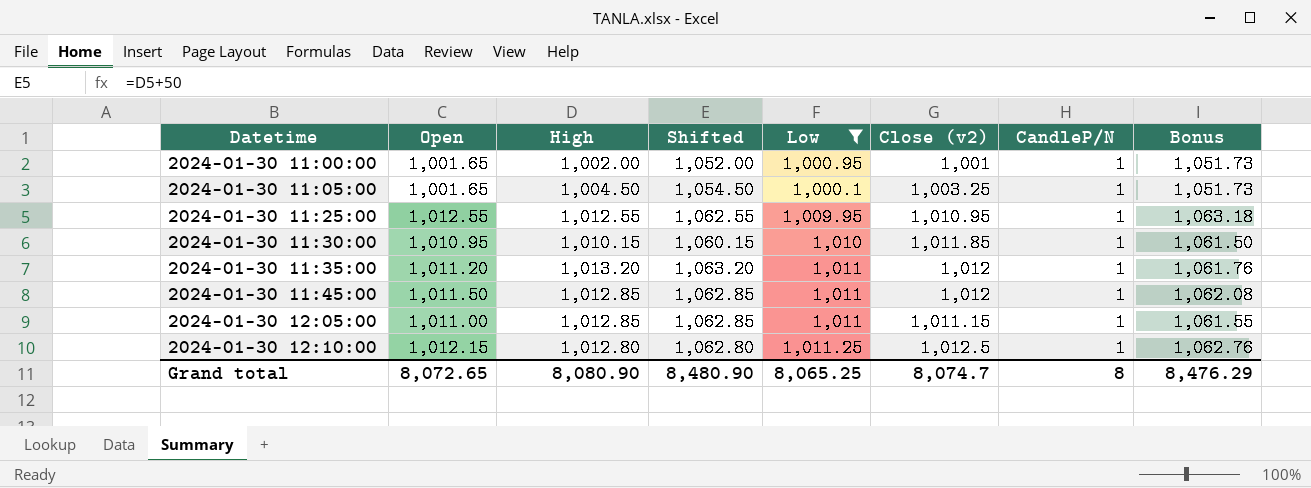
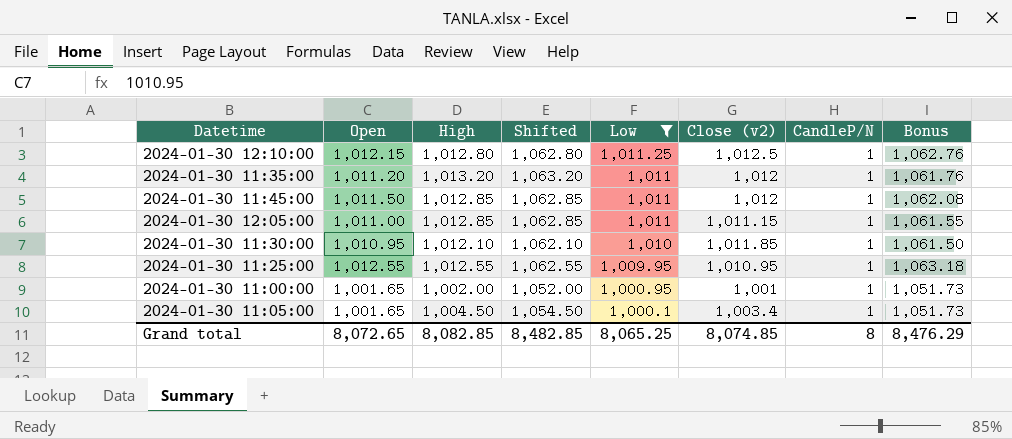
row order: Datetime ascending -> Low descending
2024-01-30 11:30:00 | High: 1,010.15 -> 1,012.10
2024-01-30 11:30:00 | Shifted: 1,060.15 -> 1,062.10
2024-01-30 11:05:00 | Close (v2): 1,003.25 -> 1,003.4
Grand total | High: 8,080.90 -> 8,082.85
Grand total | Shifted: 8,480.90 -> 8,482.85
Grand total | Close (v2): 8,074.7 -> 8,074.85

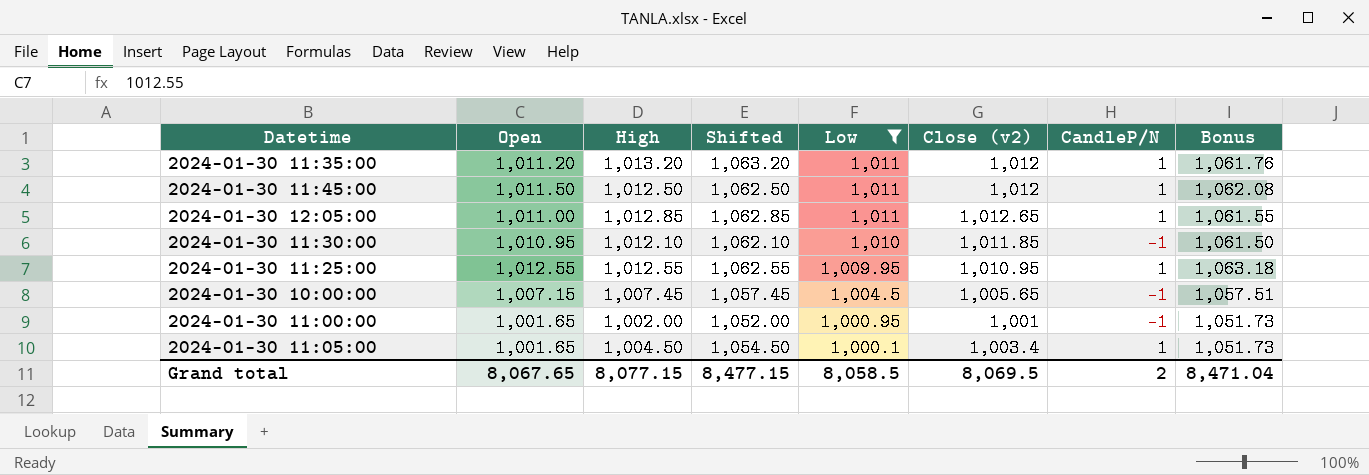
row 2024-01-30 12:10:00: 1,012.15 | 1,012.80 | 1,062.80 | 1,011.25 | 1,012.5 | 1 | 1,062.76 -> none
2024-01-30 11:45:00 | High: 1,012.85 -> 1,012.50
2024-01-30 11:45:00 | Shifted: 1,062.85 -> 1,062.50
2024-01-30 12:05:00 | Close (v2): 1,011.15 -> 1,012.65
2024-01-30 11:30:00 | CandleP/N: 1 -> -1
row 2024-01-30 10:00:00: none -> 1,007.15 | 1,007.45 | 1,057.45 | 1,004.5 | 1,005.65 | -1 | 1,057.51
2024-01-30 11:00:00 | CandleP/N: 1 -> -1
Grand total | Open: 8,072.65 -> 8,067.65
Grand total | High: 8,082.85 -> 8,077.15
Grand total | Shifted: 8,482.85 -> 8,477.15
Grand total | Low: 8,065.25 -> 8,058.5
Grand total | Close (v2): 8,074.85 -> 8,069.5
Grand total | CandleP/N: 8 -> 2
Grand total | Bonus: 8,476.29 -> 8,471.04

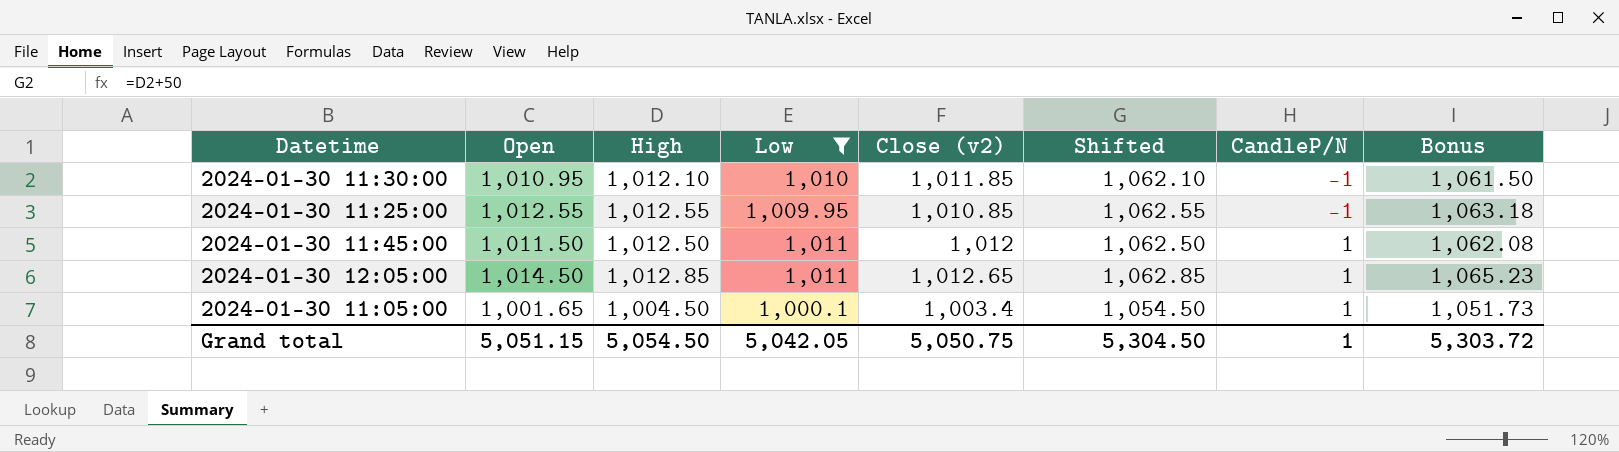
row order: Low descending -> CandleP/N ascending
column Shifted | position: 4 -> 6
row 2024-01-30 11:35:00: 1,011.20 | 1,013.20 | 1,063.20 | 1,011 | 1,012 | 1 | 1,061.76 -> none
row 2024-01-30 10:00:00: 1,007.15 | 1,007.45 | 1,057.45 | 1,004.5 | 1,005.65 | -1 | 1,057.51 -> none
row 2024-01-30 11:00:00: 1,001.65 | 1,002.00 | 1,052.00 | 1,000.95 | 1,001 | -1 | 1,051.73 -> none
2024-01-30 11:25:00 | Close (v2): 1,010.95 -> 1,010.85
2024-01-30 11:25:00 | CandleP/N: 1 -> -1
2024-01-30 12:05:00 | Open: 1,011.00 -> 1,014.50
2024-01-30 12:05:00 | Bonus: 1,061.55 -> 1,065.23
Grand total | Open: 8,067.65 -> 5,051.15
Grand total | High: 8,077.15 -> 5,054.50
Grand total | Low: 8,058.5 -> 5,042.05
Grand total | Close (v2): 8,069.5 -> 5,050.75
Grand total | Shifted: 8,477.15 -> 5,304.50
Grand total | CandleP/N: 2 -> 1
Grand total | Bonus: 8,471.04 -> 5,303.72

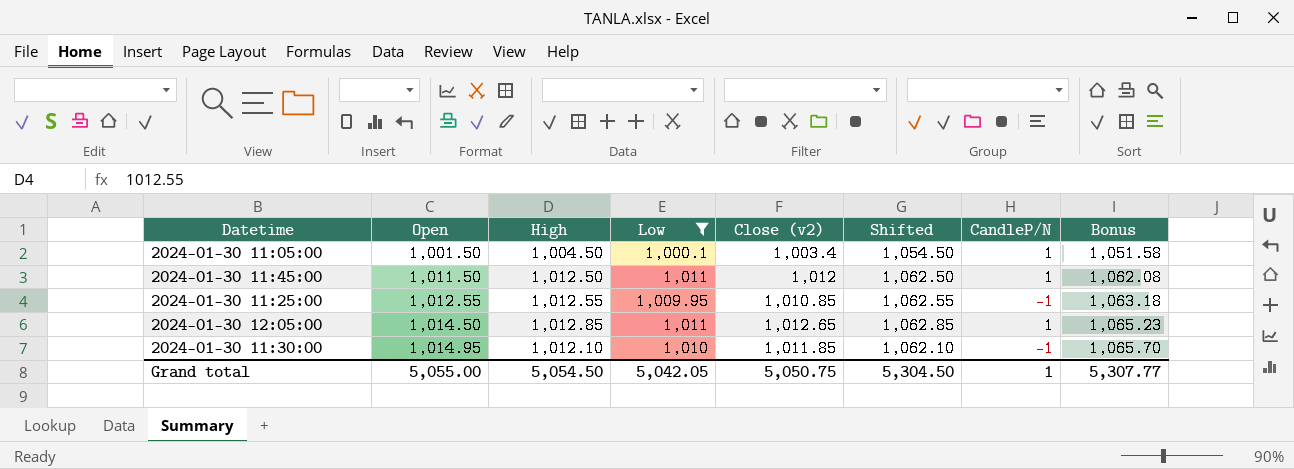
row order: CandleP/N ascending -> Open ascending
2024-01-30 11:05:00 | Open: 1,001.65 -> 1,001.50
2024-01-30 11:05:00 | Bonus: 1,051.73 -> 1,051.58
2024-01-30 11:30:00 | Open: 1,010.95 -> 1,014.95
2024-01-30 11:30:00 | Bonus: 1,061.50 -> 1,065.70
Grand total | Open: 5,051.15 -> 5,055.00
Grand total | Bonus: 5,303.72 -> 5,307.77

